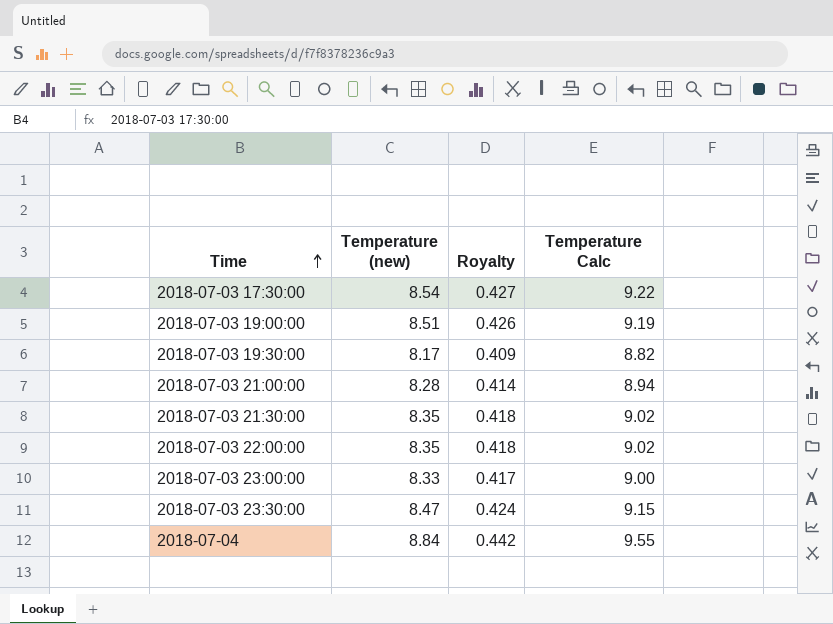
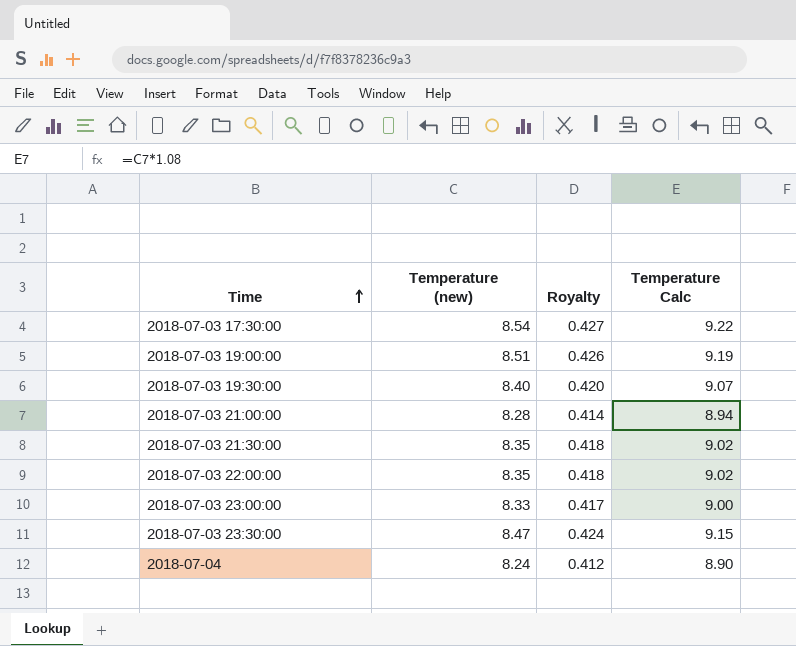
2018-07-03 19:30:00 | Temperature (new): 8.17 -> 8.40
2018-07-03 19:30:00 | Royalty: 0.409 -> 0.420
2018-07-03 19:30:00 | Temperature Calc: 8.82 -> 9.07
2018-07-04 | Temperature (new): 8.84 -> 8.24
2018-07-04 | Royalty: 0.442 -> 0.412
2018-07-04 | Temperature Calc: 9.55 -> 8.90

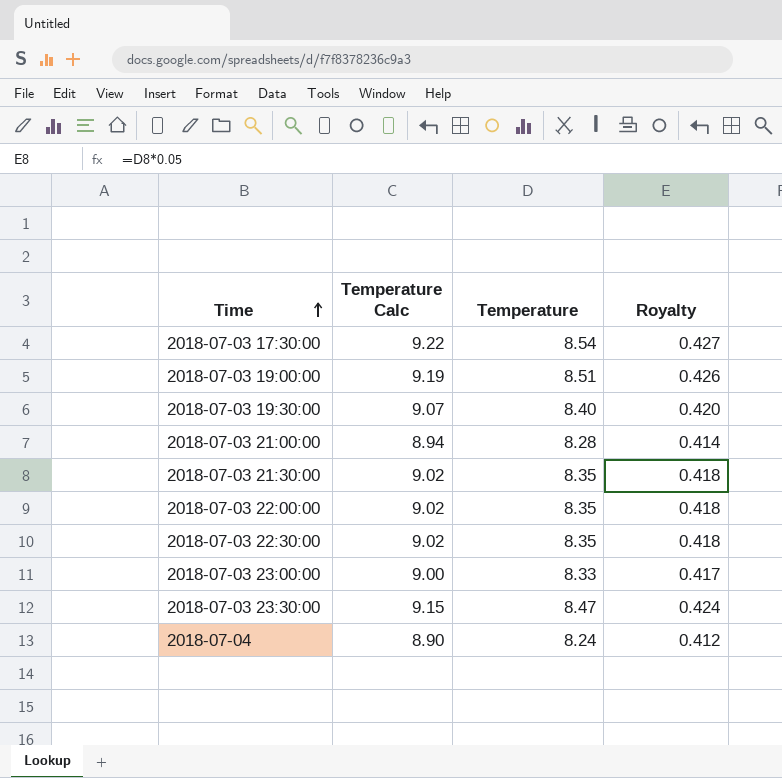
column Temperature Calc | position: 4 -> 2
column name: Temperature (new) -> Temperature
row 2018-07-03 22:30:00: none -> 9.02 | 8.35 | 0.418

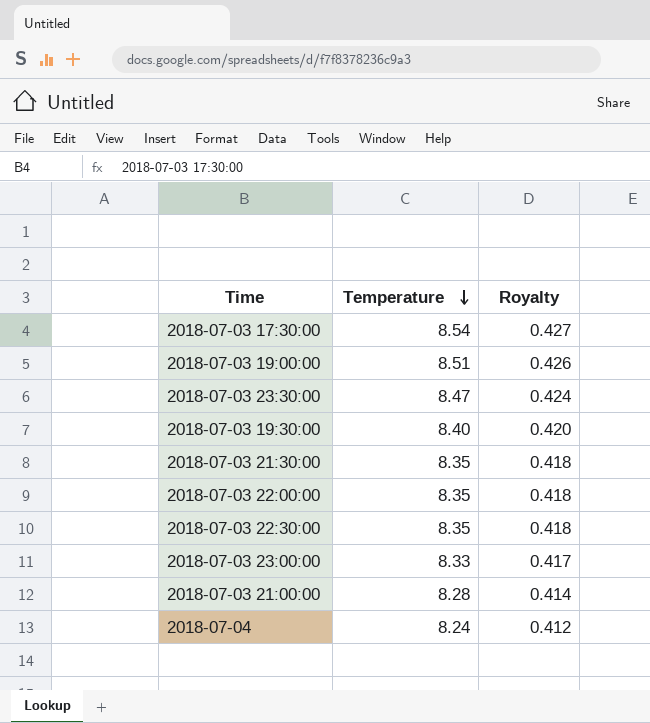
row order: Time ascending -> Temperature descending
column Temperature Calc | formula: [Temperature] * 1.08 -> none

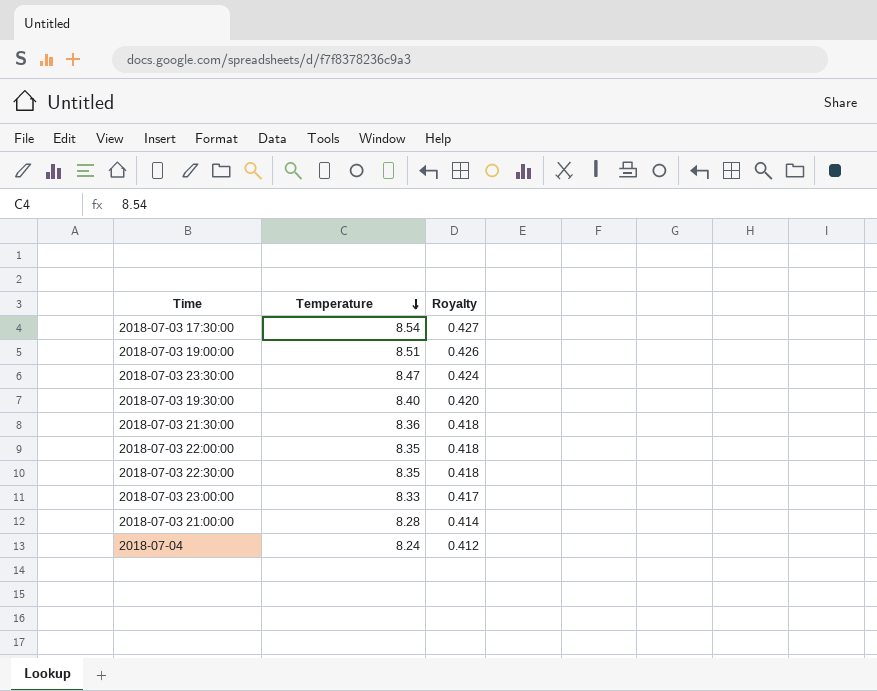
2018-07-03 21:30:00 | Temperature: 8.35 -> 8.36

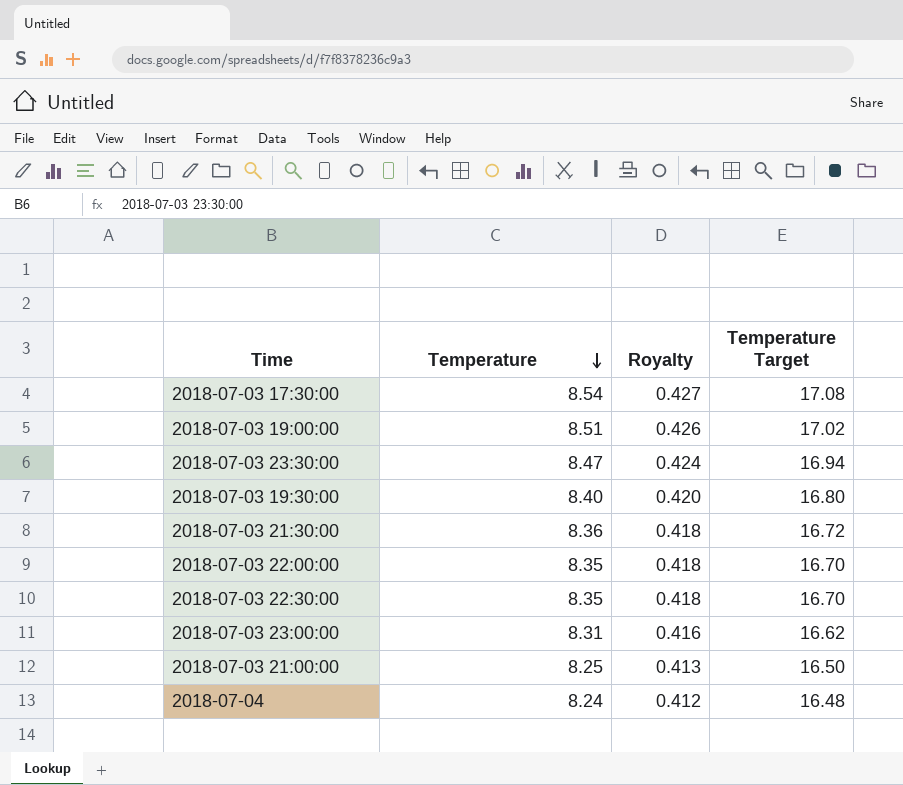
column Temperature Target | formula: none -> [Temperature] * 2
2018-07-03 23:00:00 | Temperature: 8.33 -> 8.31
2018-07-03 23:00:00 | Royalty: 0.417 -> 0.416
2018-07-03 21:00:00 | Temperature: 8.28 -> 8.25
2018-07-03 21:00:00 | Royalty: 0.414 -> 0.413

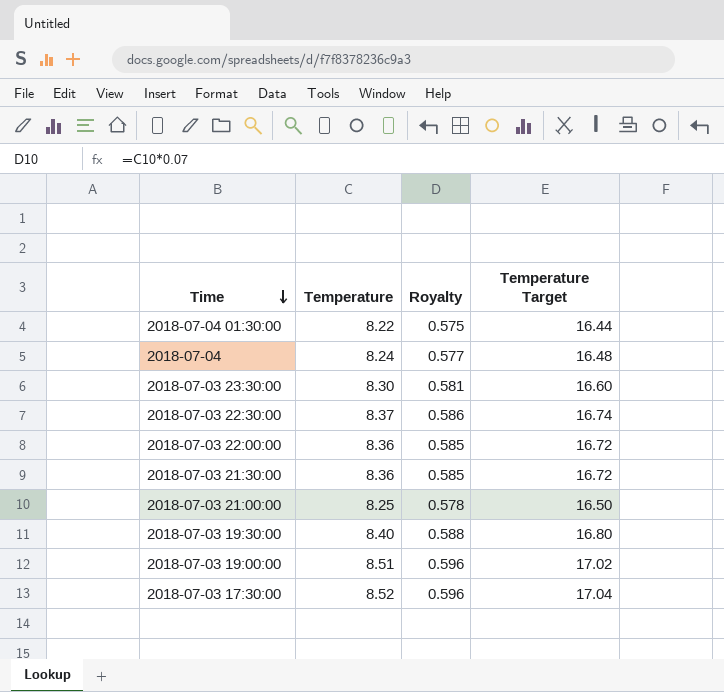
row order: Temperature descending -> Time descending
column Royalty | formula: [Temperature] * 0.05 -> [Temperature] * 0.07
row 2018-07-03 23:00:00: 8.31 | 0.416 | 16.62 -> none
row 2018-07-04 01:30:00: none -> 8.22 | 0.575 | 16.44
2018-07-03 23:30:00 | Temperature: 8.47 -> 8.30
2018-07-03 23:30:00 | Temperature Target: 16.94 -> 16.60
2018-07-03 22:30:00 | Temperature: 8.35 -> 8.37
2018-07-03 22:30:00 | Temperature Target: 16.70 -> 16.74
2018-07-03 22:00:00 | Temperature: 8.35 -> 8.36
2018-07-03 22:00:00 | Temperature Target: 16.70 -> 16.72
2018-07-03 17:30:00 | Temperature: 8.54 -> 8.52
2018-07-03 17:30:00 | Temperature Target: 17.08 -> 17.04

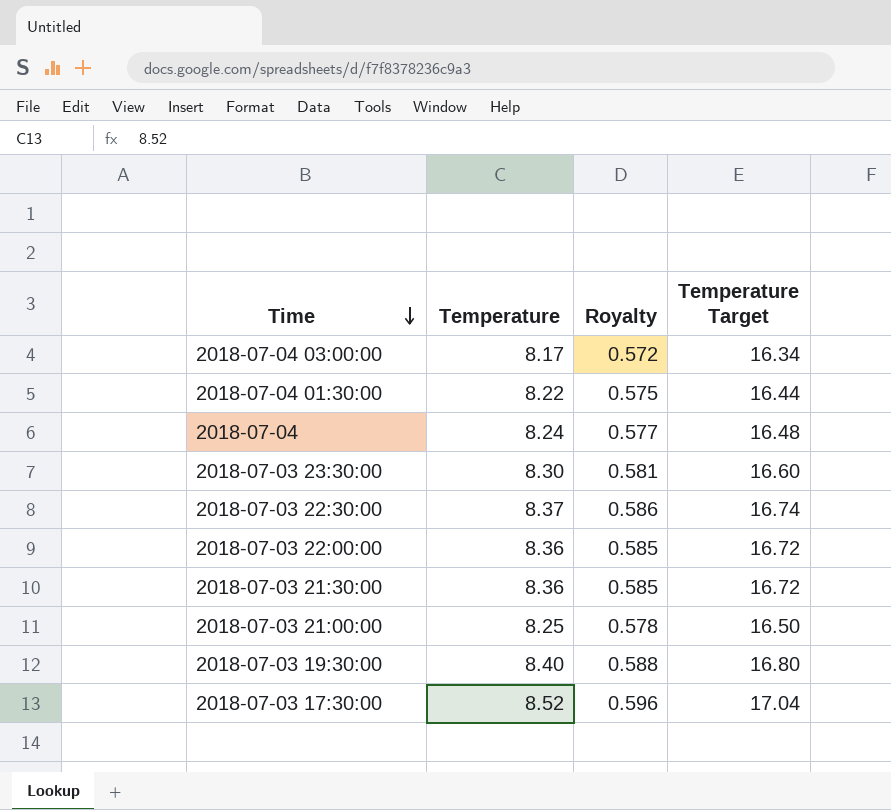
row 2018-07-03 19:00:00: 8.51 | 0.596 | 17.02 -> none
row 2018-07-04 03:00:00: none -> 8.17 | 0.572 | 16.34

